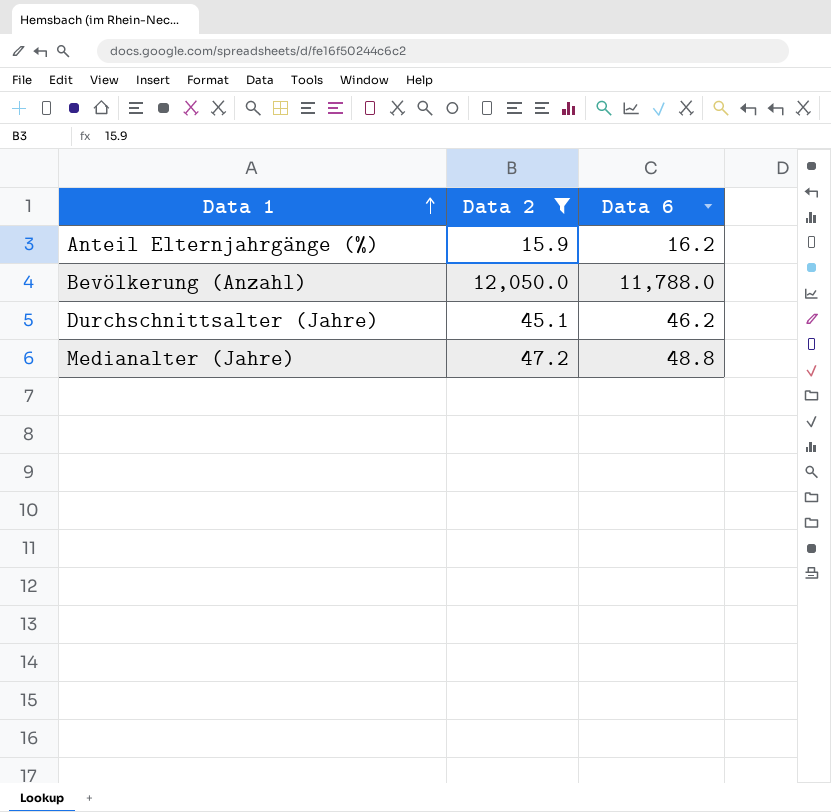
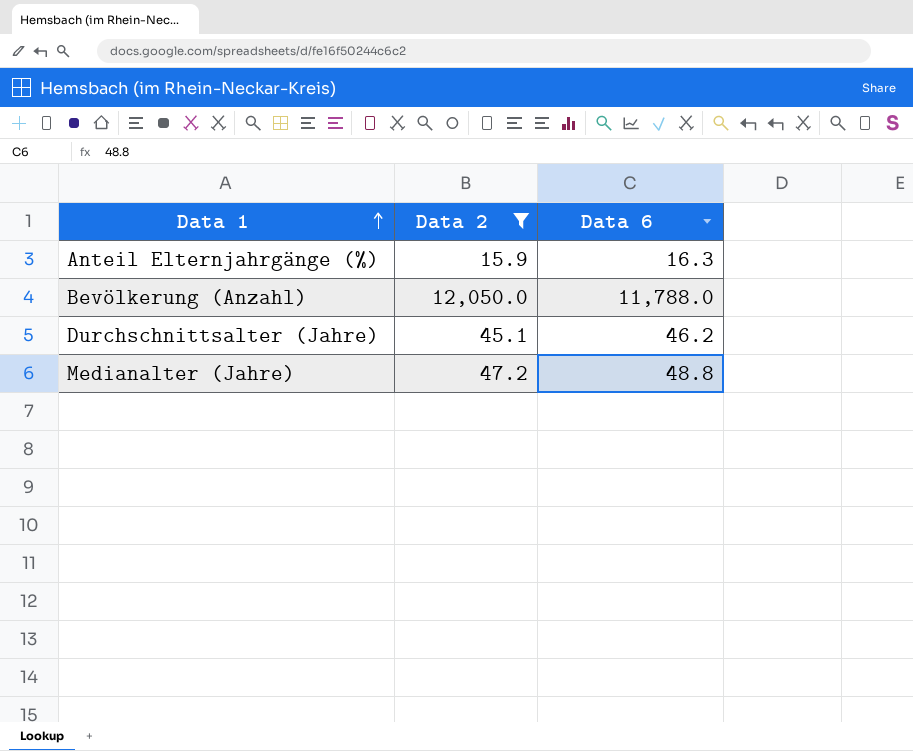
Anteil Elternjahrgänge (%) | Data 6: 16.2 -> 16.3

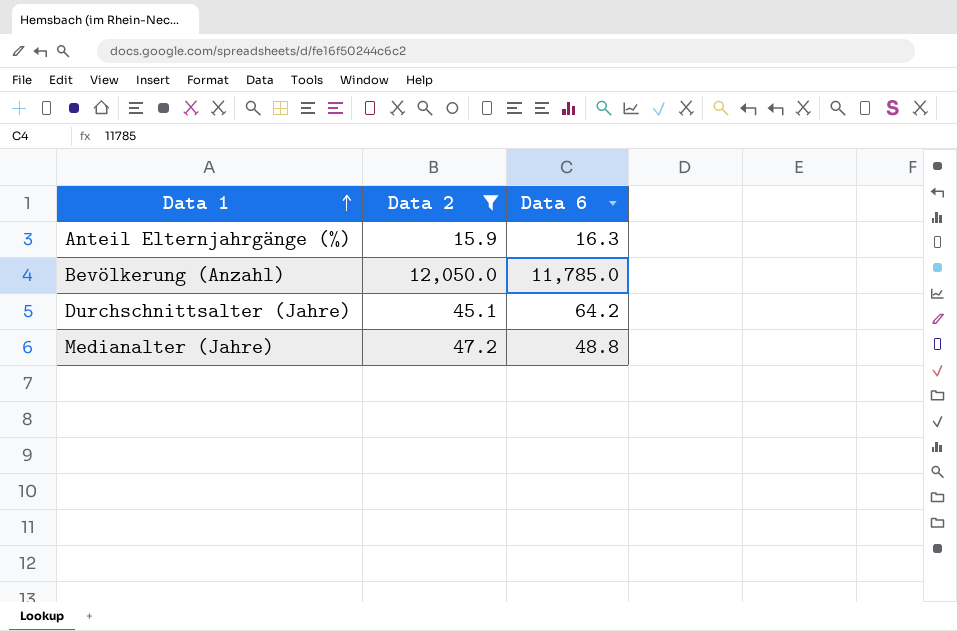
Bevölkerung (Anzahl) | Data 6: 11,788.0 -> 11,785.0
Durchschnittsalter (Jahre) | Data 6: 46.2 -> 64.2

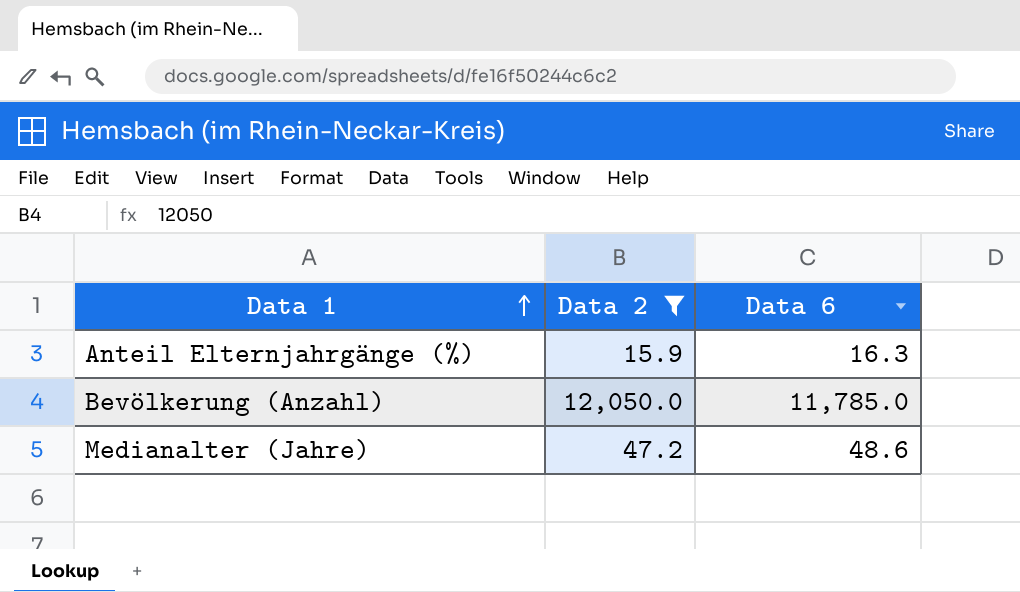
row Durchschnittsalter (Jahre): 45.1 | 64.2 -> none
Medianalter (Jahre) | Data 6: 48.8 -> 48.6

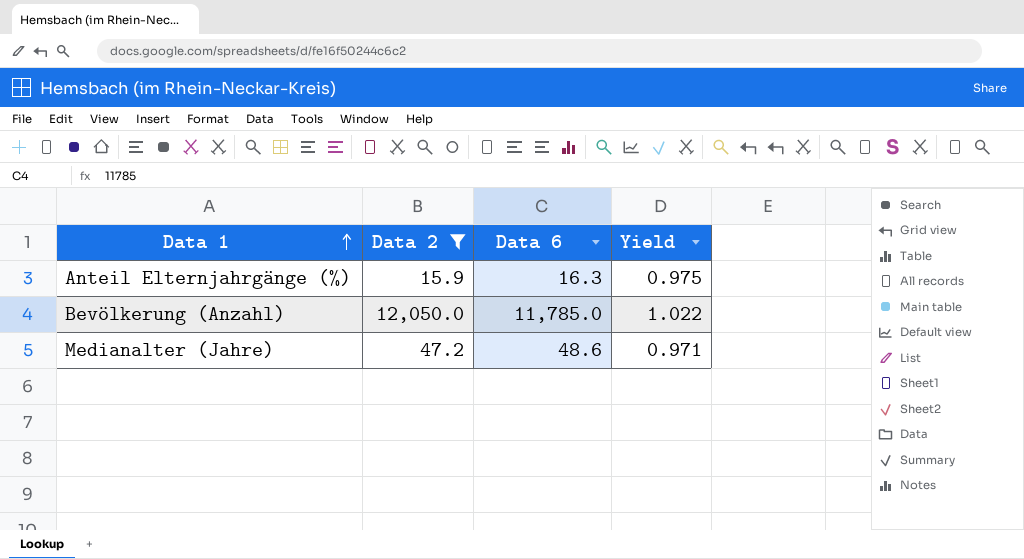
column Yield | formula: none -> [Data 2] / [Data 6]

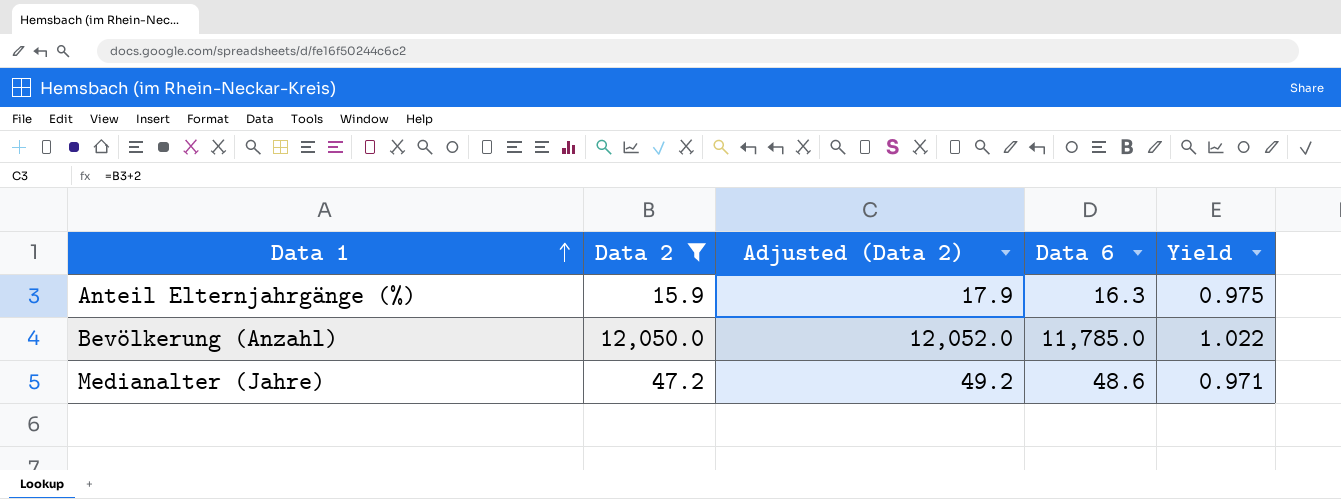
column Adjusted (Data 2) | formula: none -> [Data 2] + 2

